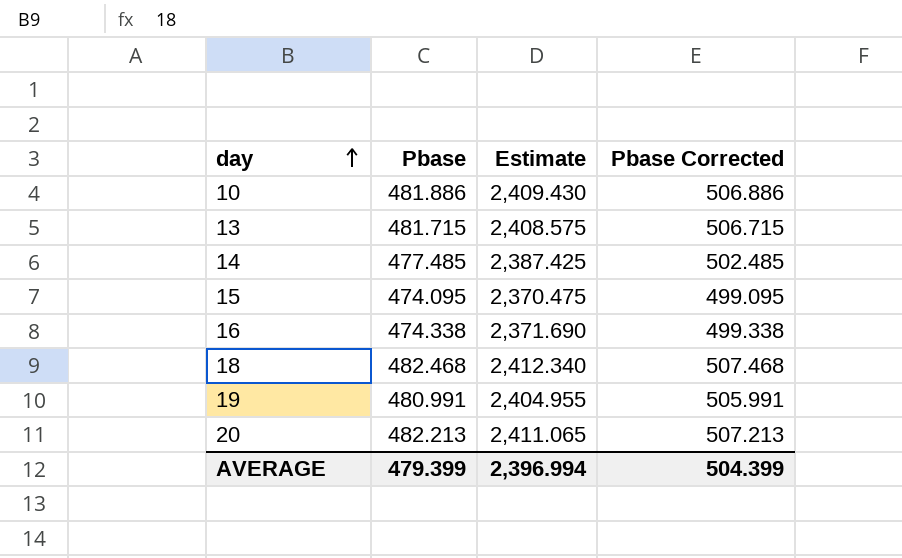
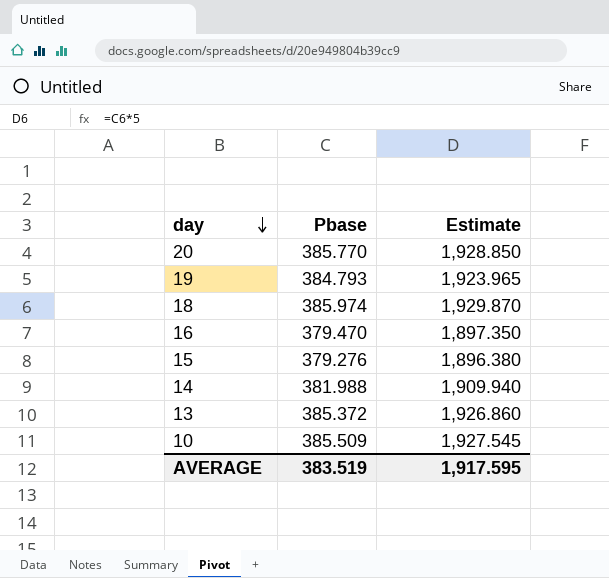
row order: day ascending -> day descending
column Pbase Corrected | formula: [Pbase] + 25 -> none
20 | Pbase: 482.213 -> 385.770
20 | Estimate: 2,411.065 -> 1,928.850
19 | Pbase: 480.991 -> 384.793
19 | Estimate: 2,404.955 -> 1,923.965
18 | Pbase: 482.468 -> 385.974
18 | Estimate: 2,412.340 -> 1,929.870
16 | Pbase: 474.338 -> 379.470
16 | Estimate: 2,371.690 -> 1,897.350
15 | Pbase: 474.095 -> 379.276
15 | Estimate: 2,370.475 -> 1,896.380
14 | Pbase: 477.485 -> 381.988
14 | Estimate: 2,387.425 -> 1,909.940
13 | Pbase: 481.715 -> 385.372
13 | Estimate: 2,408.575 -> 1,926.860
10 | Pbase: 481.886 -> 385.509
10 | Estimate: 2,409.430 -> 1,927.545
AVERAGE | Pbase: 479.399 -> 383.519
AVERAGE | Estimate: 2,396.994 -> 1,917.595

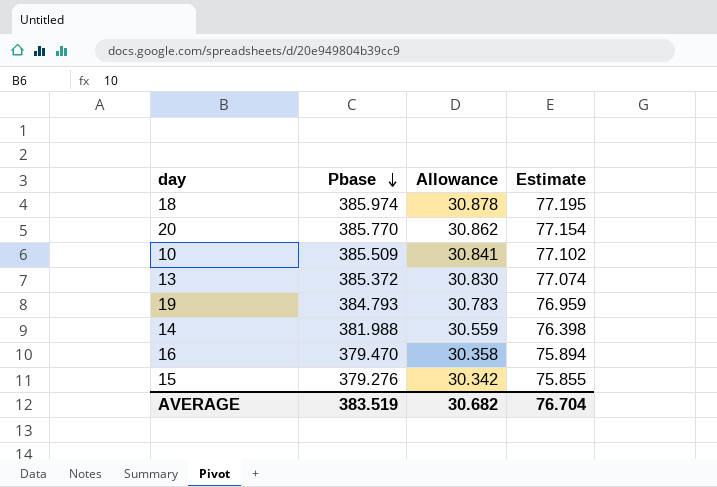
row order: day descending -> Pbase descending
column Allowance | formula: none -> [Pbase] * 0.08
column Estimate | formula: [Pbase] * 5 -> [Pbase] * 0.2
AVERAGE | Estimate: 1,917.595 -> 76.704

